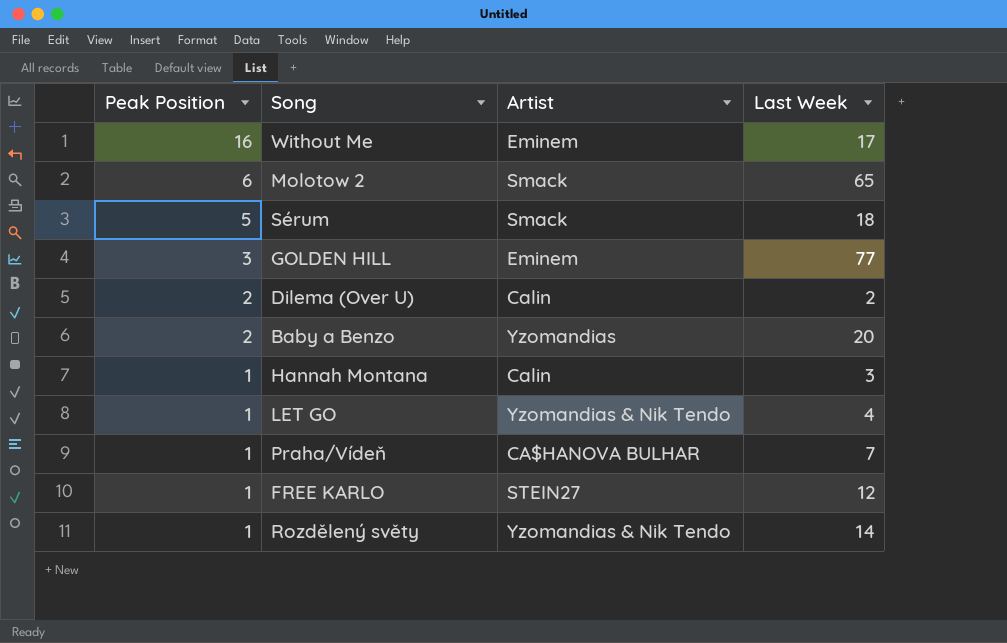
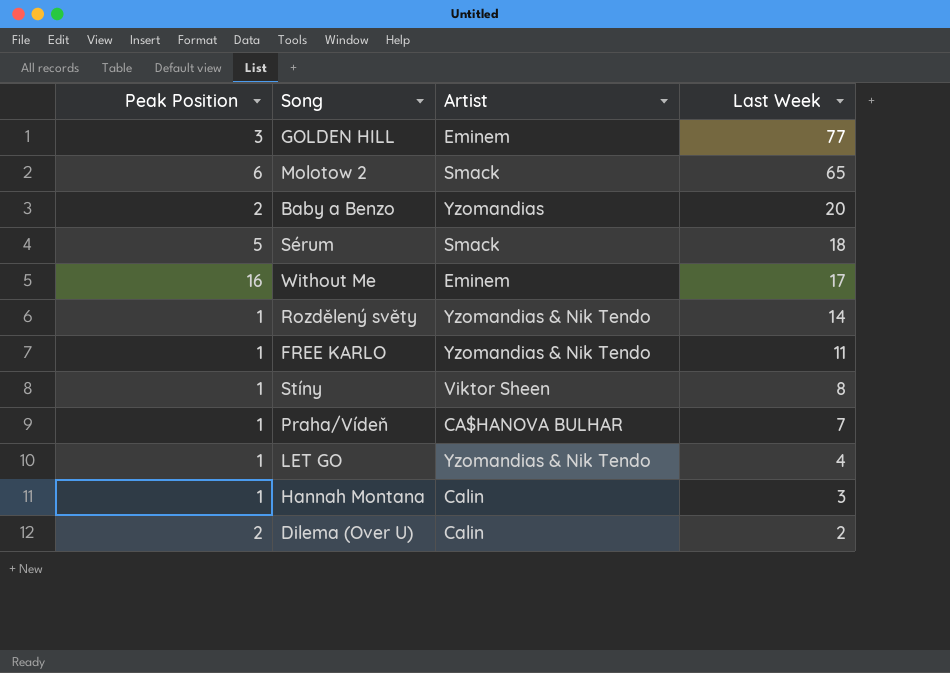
row order: Peak Position descending -> Last Week descending
FREE KARLO | Artist: STEIN27 -> Yzomandias & Nik Tendo
FREE KARLO | Last Week: 12 -> 11
row Stíny: none -> 1 | Viktor Sheen | 8

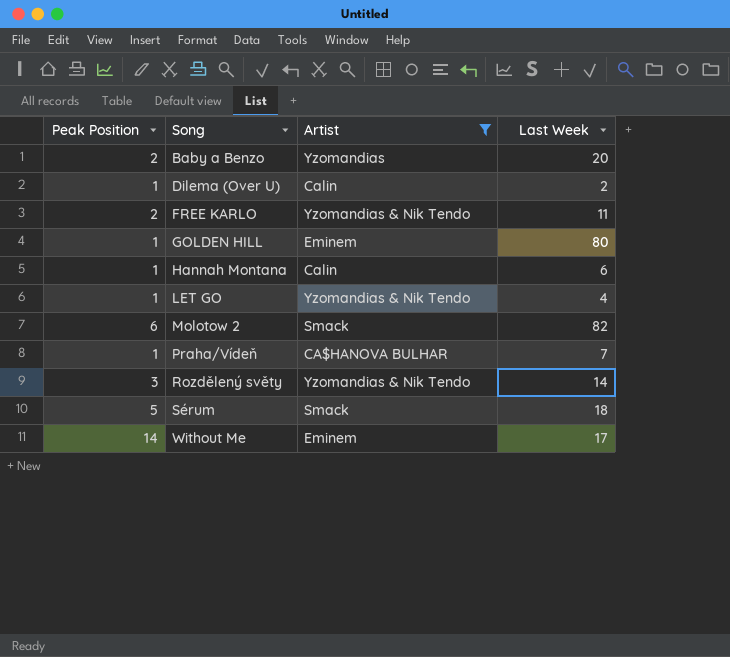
filter: none -> Artist != Viktor Sheen
row order: Last Week descending -> Song ascending
Dilema (Over U) | Peak Position: 2 -> 1
FREE KARLO | Peak Position: 1 -> 2
GOLDEN HILL | Peak Position: 3 -> 1
GOLDEN HILL | Last Week: 77 -> 80
Hannah Montana | Last Week: 3 -> 6
Molotow 2 | Last Week: 65 -> 82
Rozdělený světy | Peak Position: 1 -> 3
Without Me | Peak Position: 16 -> 14

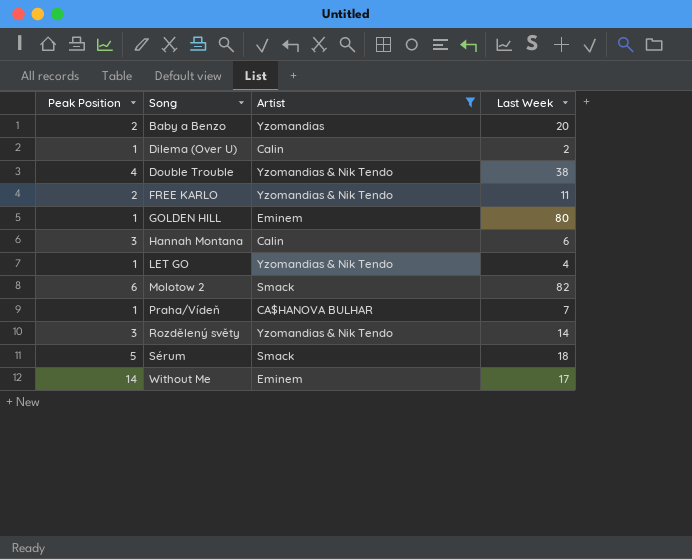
row Double Trouble: none -> 4 | Yzomandias & Nik Tendo | 38
Hannah Montana | Peak Position: 1 -> 3

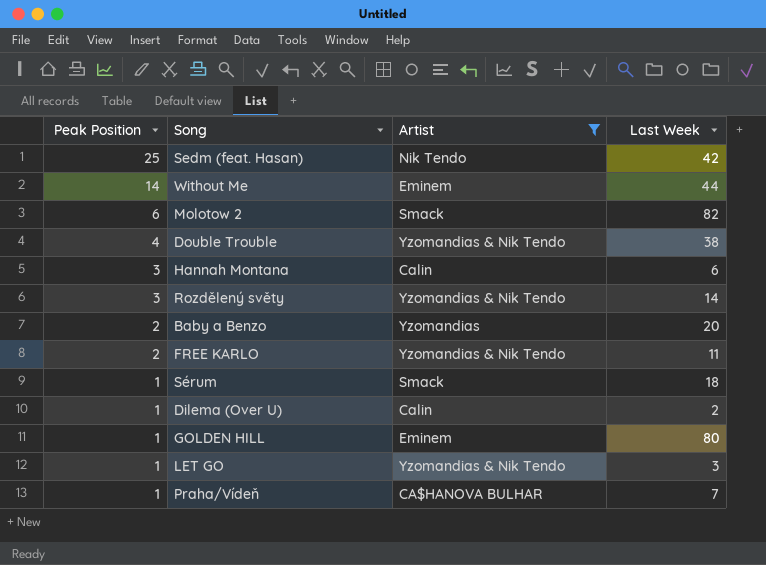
row order: Song ascending -> Peak Position descending
row Sedm (feat. Hasan): none -> 25 | Nik Tendo | 42
Without Me | Last Week: 17 -> 44
Sérum | Peak Position: 5 -> 1
LET GO | Last Week: 4 -> 3

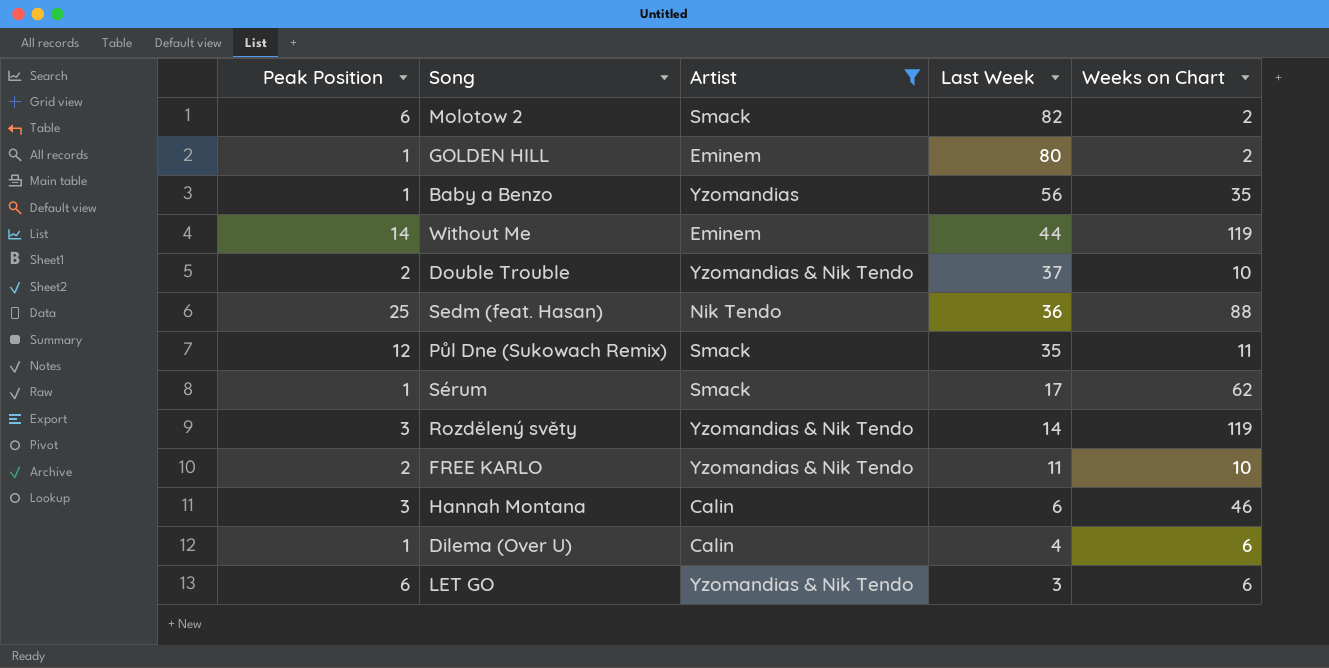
row order: Peak Position descending -> Last Week descending
column Weeks on Chart | position: none -> 5
row Praha/Vídeň: 1 | CA$HANOVA BULHAR | 7 -> none
Baby a Benzo | Peak Position: 2 -> 1
Baby a Benzo | Last Week: 20 -> 56
Double Trouble | Peak Position: 4 -> 2
Double Trouble | Last Week: 38 -> 37
Sedm (feat. Hasan) | Last Week: 42 -> 36
row Půl Dne (Sukowach Remix): none -> 12 | Smack | 35 | 11
Sérum | Last Week: 18 -> 17
Dilema (Over U) | Last Week: 2 -> 4
LET GO | Peak Position: 1 -> 6

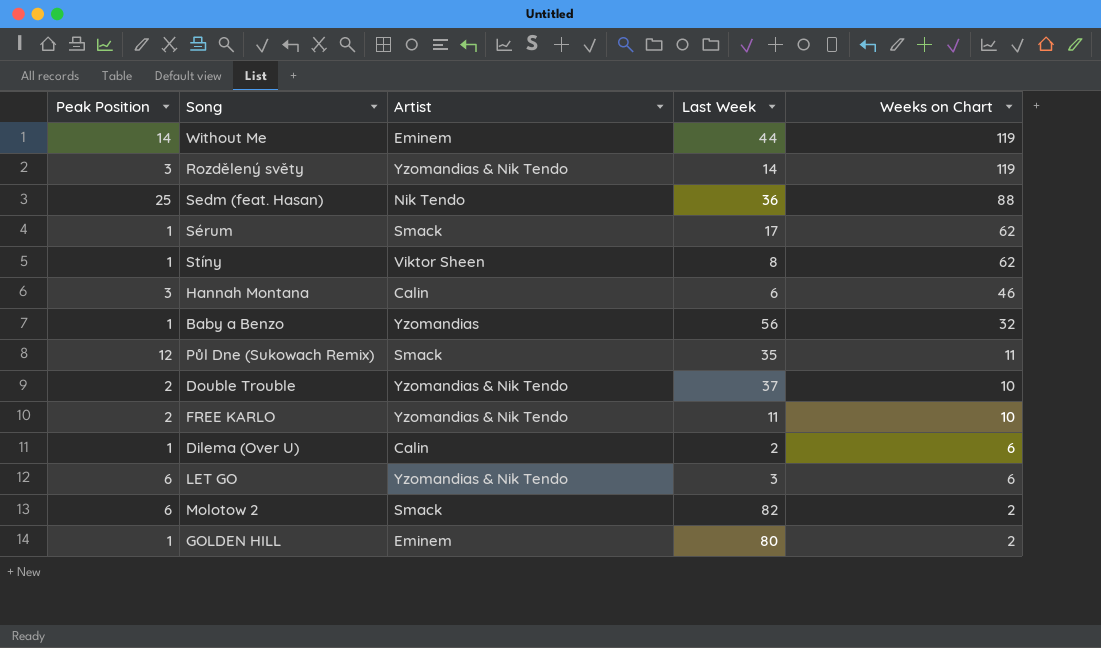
filter: Artist != Viktor Sheen -> none
row order: Last Week descending -> Weeks on Chart descending
Baby a Benzo | Weeks on Chart: 35 -> 32
Dilema (Over U) | Last Week: 4 -> 2

